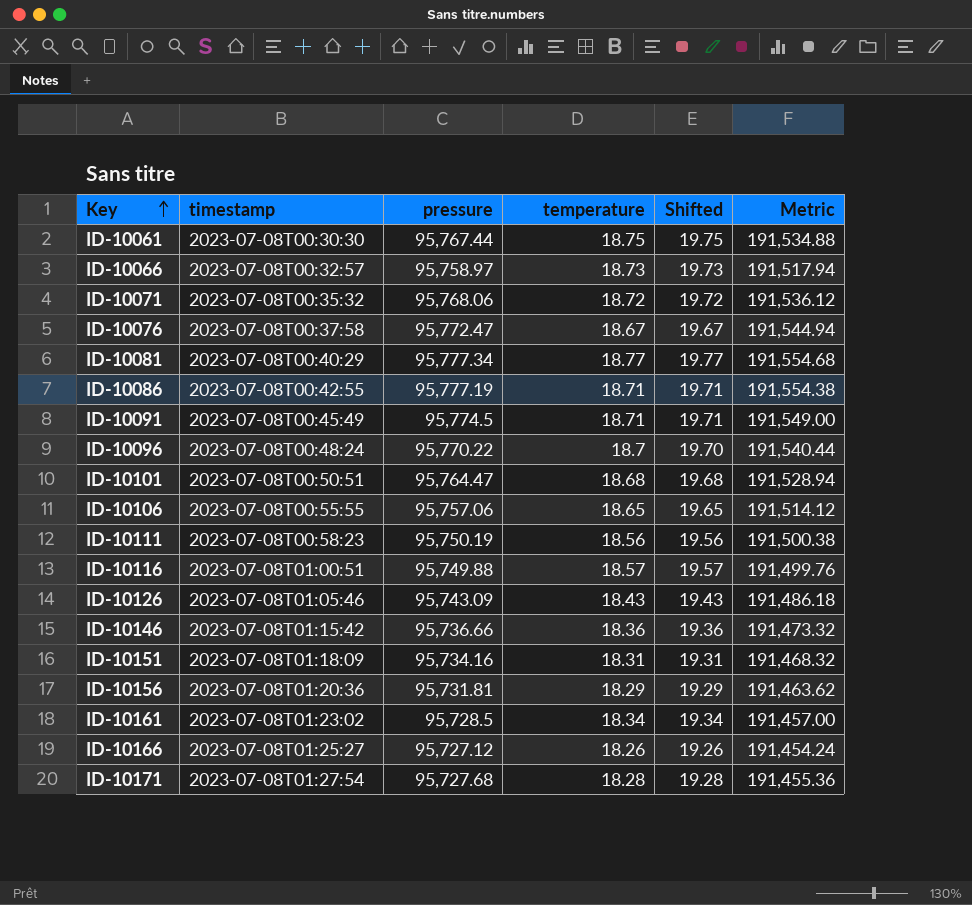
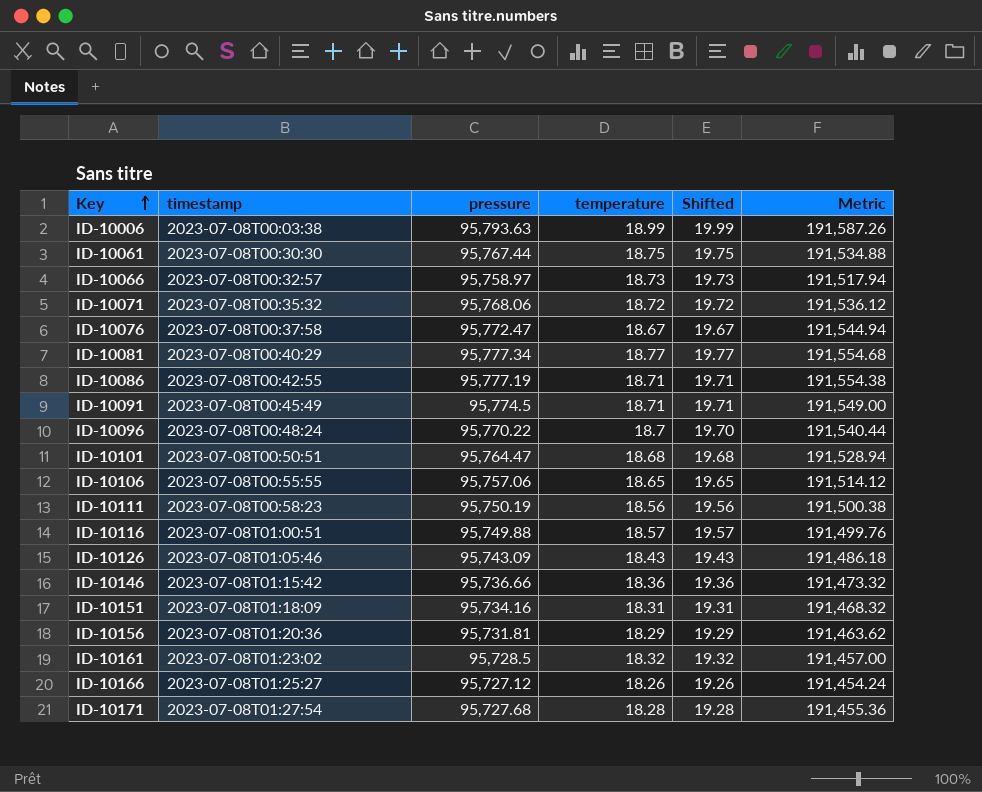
row ID-10006: none -> 2023-07-08T00:03:38 | 95,793.63 | 18.99 | 19.99 | 191,587.26
ID-10161 | temperature: 18.34 -> 18.32
ID-10161 | Shifted: 19.34 -> 19.32

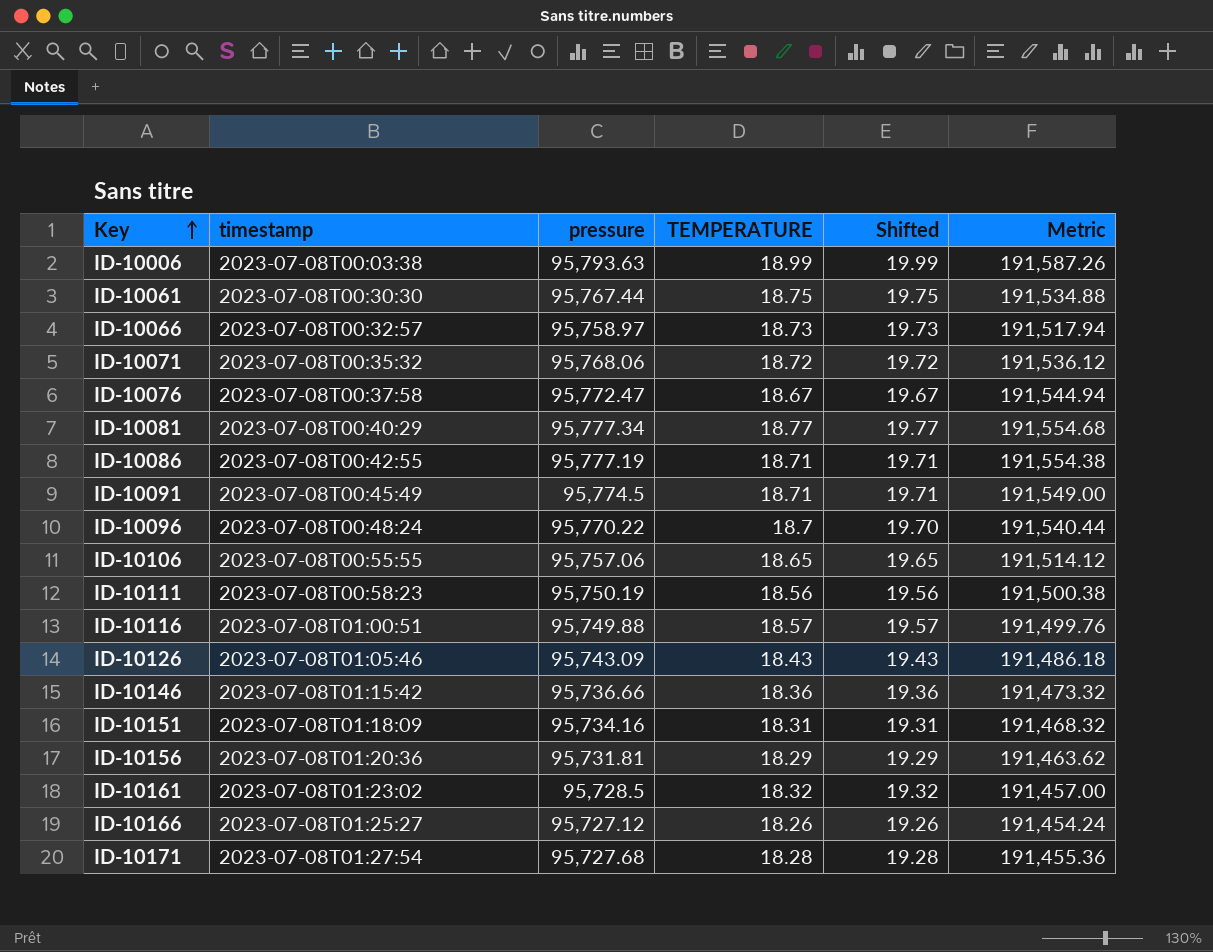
column name: temperature -> TEMPERATURE
row ID-10101: 2023-07-08T00:50:51 | 95,764.47 | 18.68 | 19.68 | 191,528.94 -> none

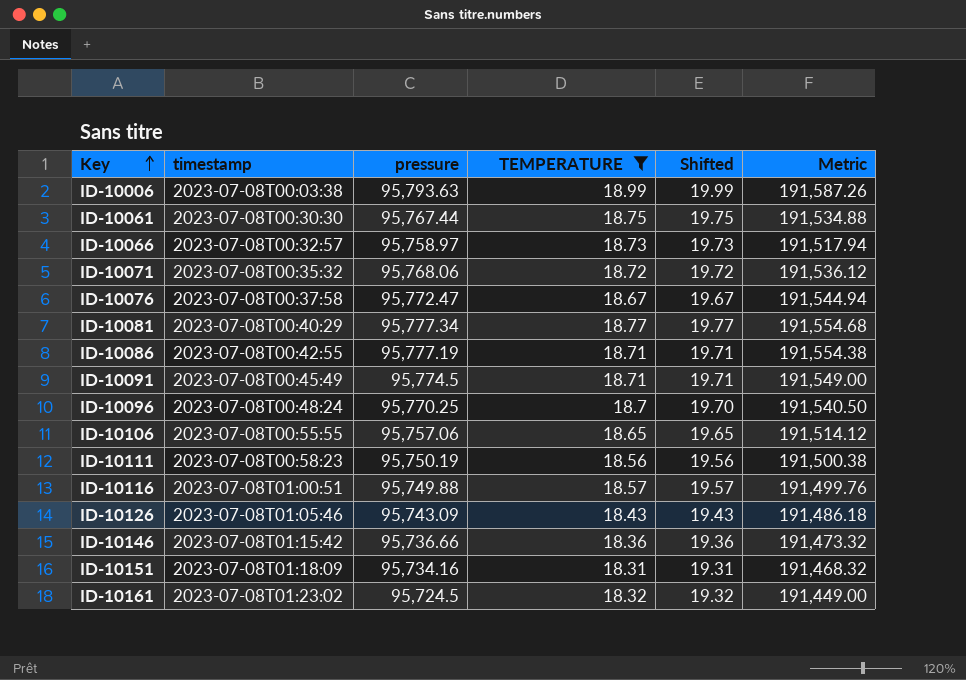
filter: none -> TEMPERATURE >= 18.31
ID-10096 | pressure: 95,770.22 -> 95,770.25
ID-10096 | Metric: 191,540.44 -> 191,540.50
ID-10161 | pressure: 95,728.5 -> 95,724.5
ID-10161 | Metric: 191,457.00 -> 191,449.00

